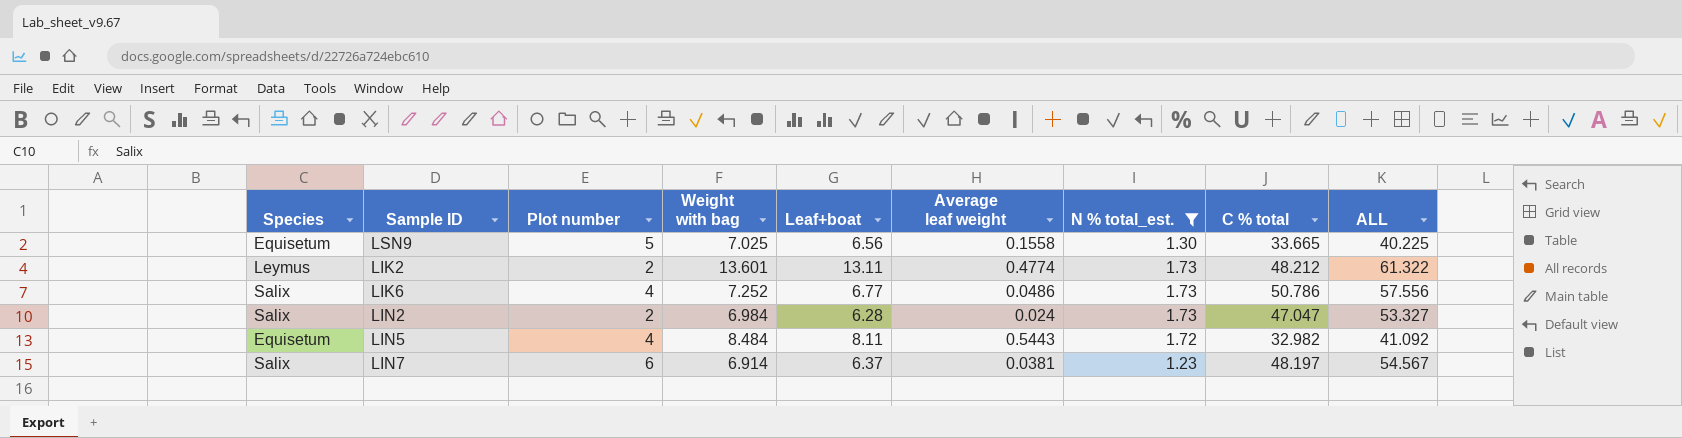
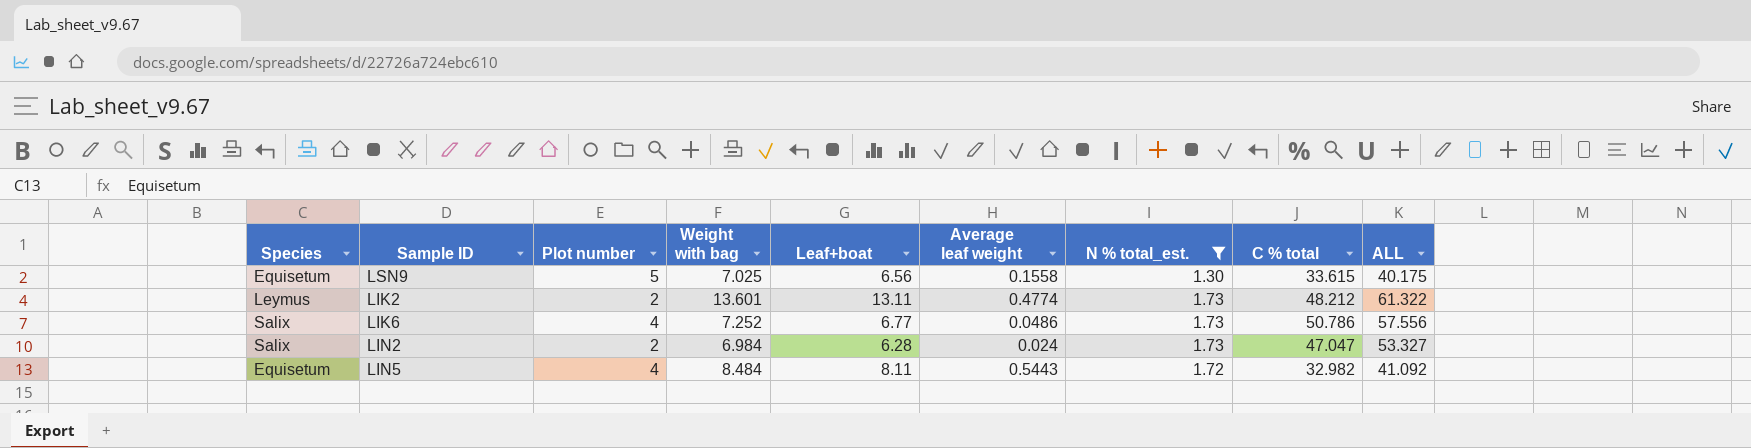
row LIN7: Salix | 6 | 6.914 | 6.37 | 0.0381 | 1.23 | 48.197 | 54.567 -> none
LSN9 | C % total: 33.665 -> 33.615
LSN9 | ALL: 40.225 -> 40.175

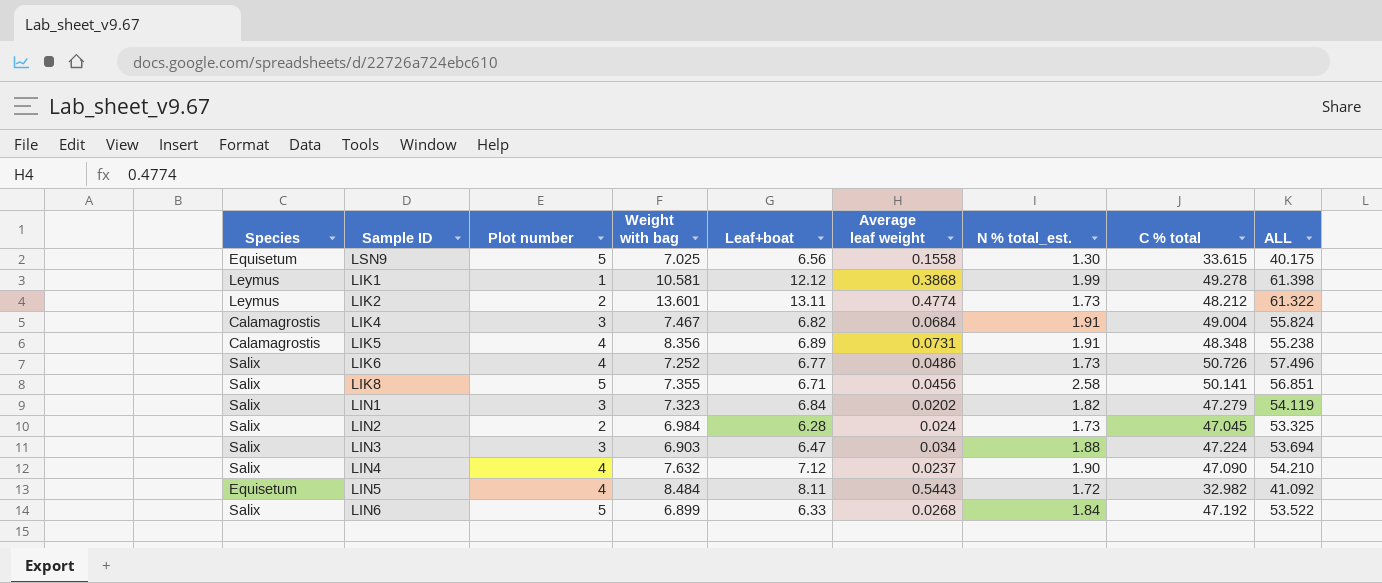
filter: N % total_est. <= 1.73 -> none
LIK6 | C % total: 50.786 -> 50.726
LIK6 | ALL: 57.556 -> 57.496
LIN2 | C % total: 47.047 -> 47.045
LIN2 | ALL: 53.327 -> 53.325

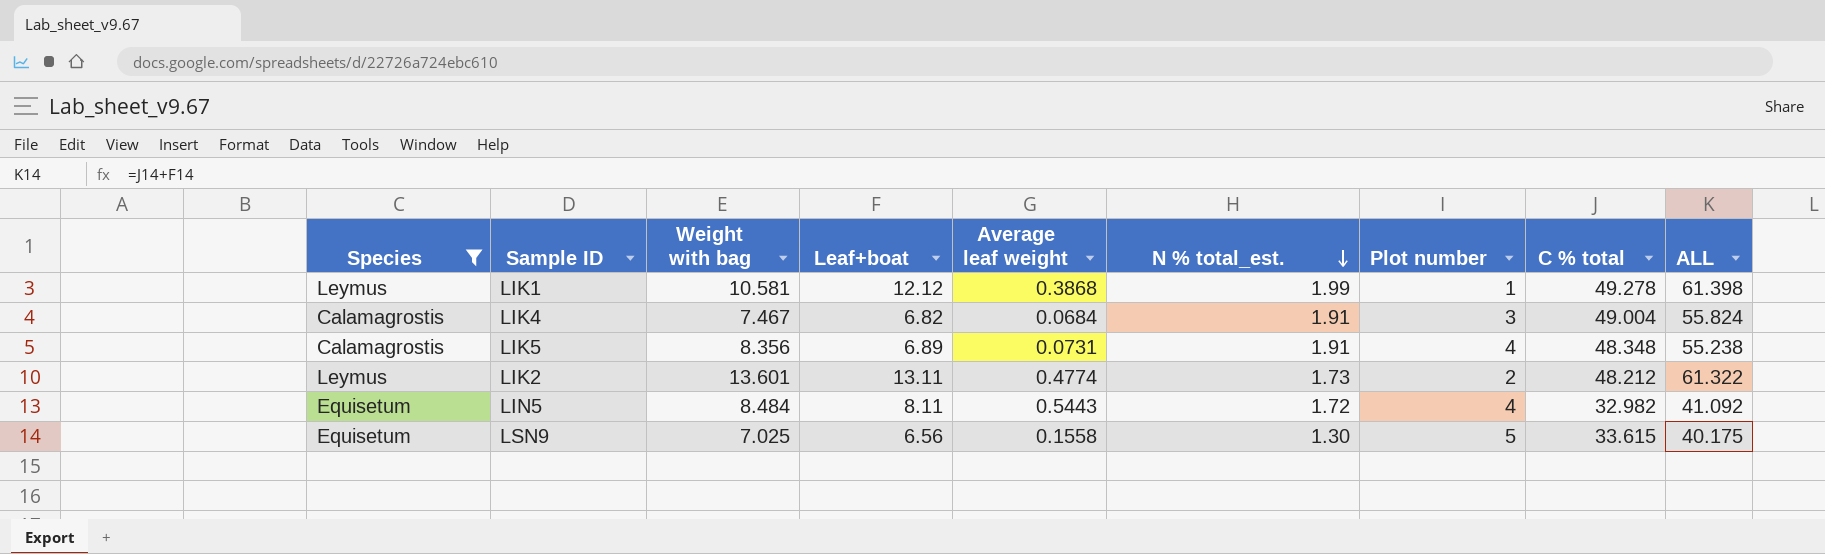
filter: none -> Species != Salix
row order: none -> N % total_est. descending
column Plot number | position: 3 -> 7

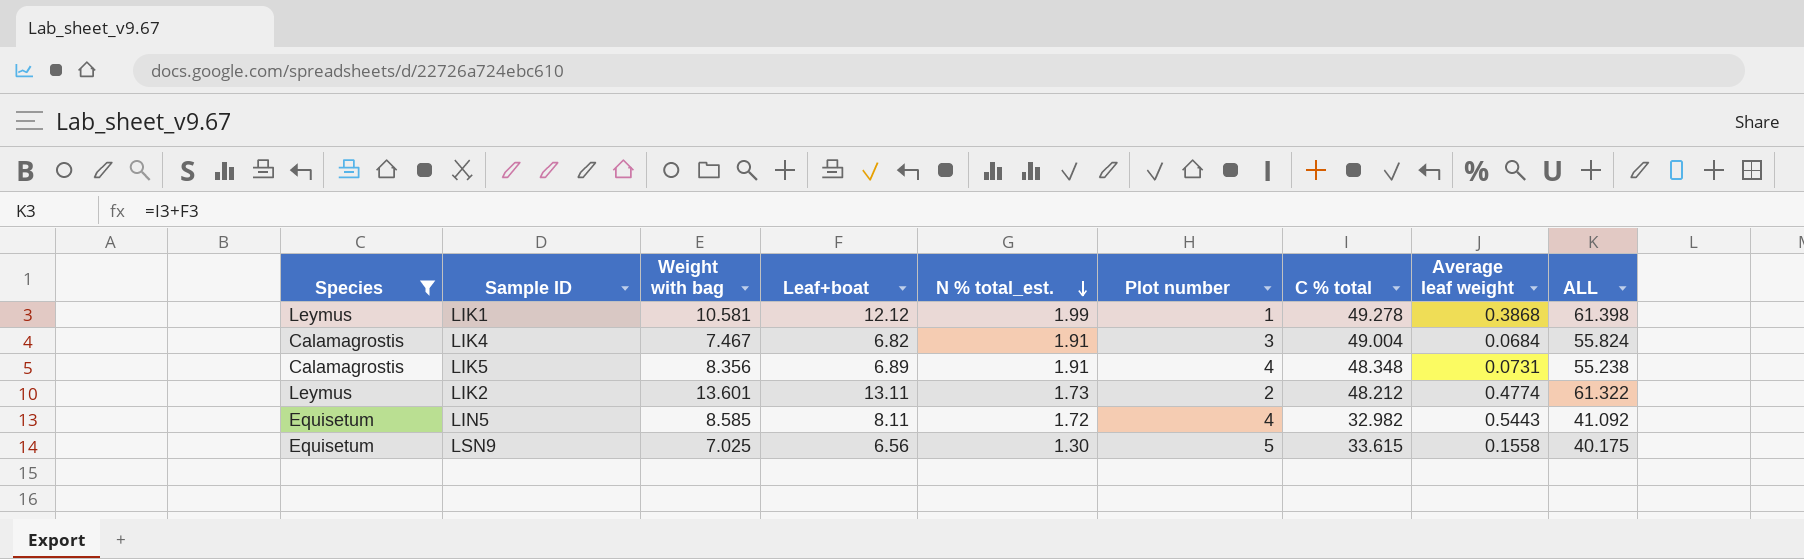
column Average leaf weight | position: 5 -> 8
LIN5 | Weight with bag: 8.484 -> 8.585

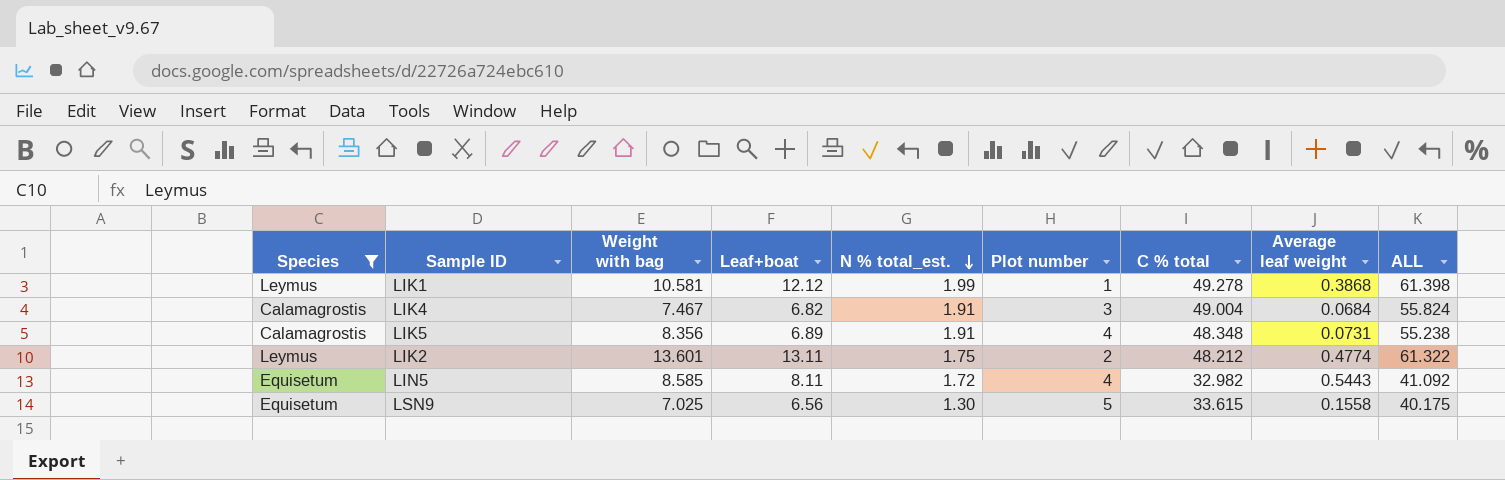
LIK2 | N % total_est.: 1.73 -> 1.75

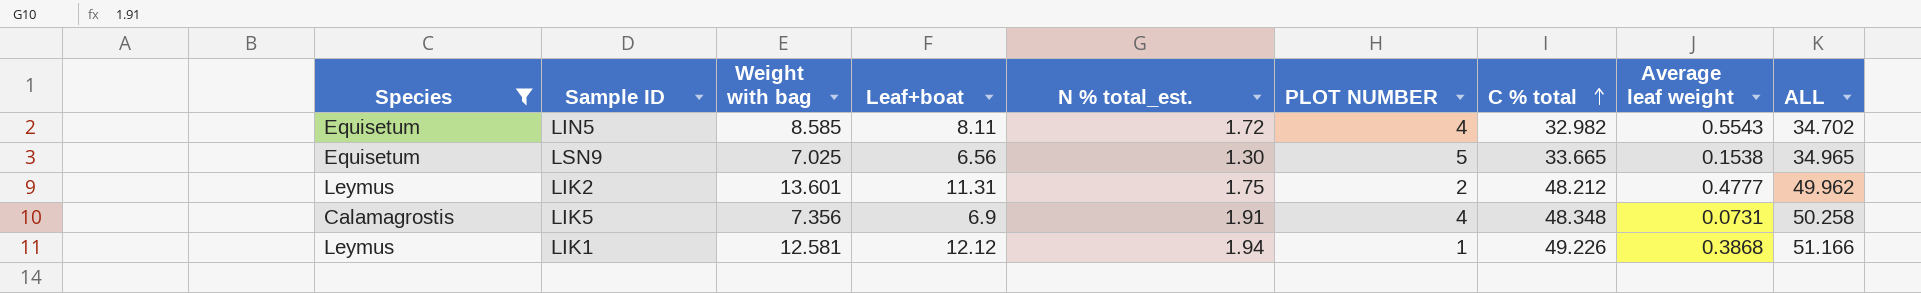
row order: N % total_est. descending -> C % total ascending
column name: Plot number -> PLOT NUMBER
column ALL | formula: [Leaf+boat] + [C % total] -> [N % total_est.] + [C % total]
row LIK4: Calamagrostis | 7.467 | 6.82 | 1.91 | 3 | 49.004 | 0.0684 | 55.824 -> none
LIN5 | Average leaf weight: 0.5443 -> 0.5543
LSN9 | C % total: 33.615 -> 33.665
LSN9 | Average leaf weight: 0.1558 -> 0.1538
LIK2 | Leaf+boat: 13.11 -> 11.31
LIK2 | Average leaf weight: 0.4774 -> 0.4777
LIK5 | Weight with bag: 8.356 -> 7.356
LIK5 | Leaf+boat: 6.89 -> 6.9
LIK1 | Weight with bag: 10.581 -> 12.581
LIK1 | N % total_est.: 1.99 -> 1.94
LIK1 | C % total: 49.278 -> 49.226

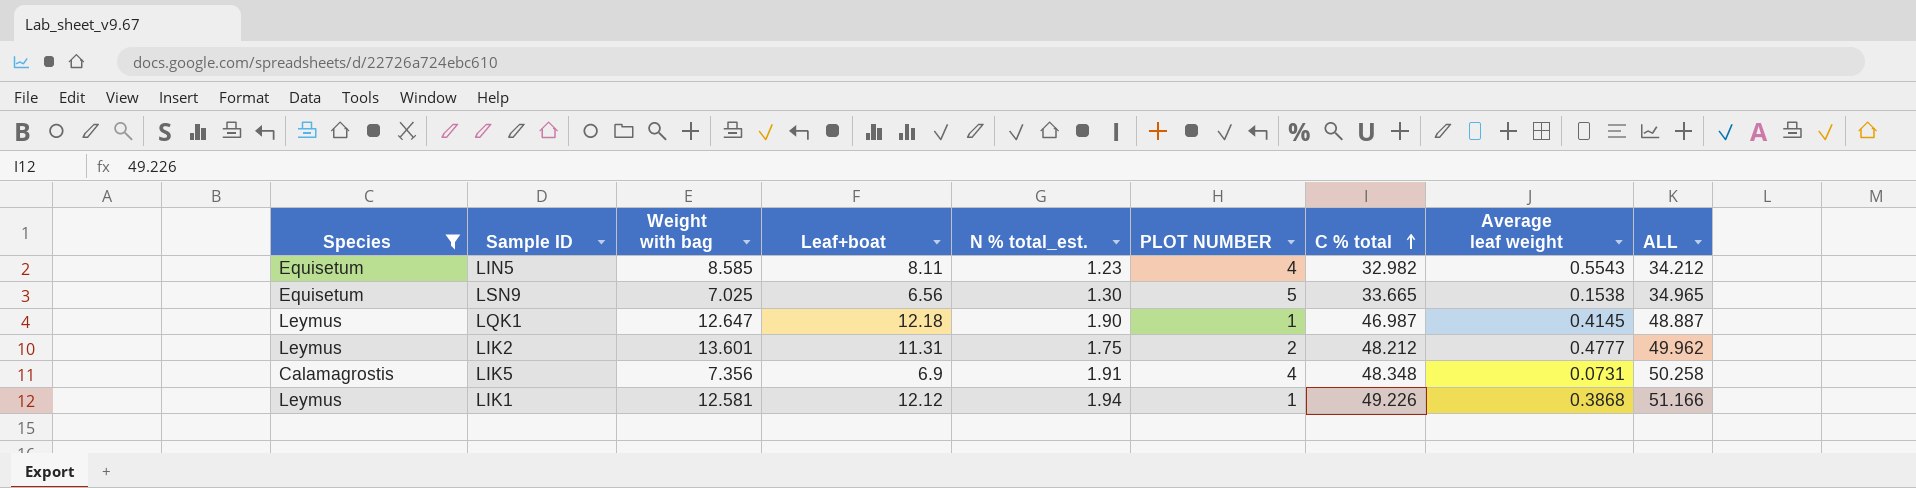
LIN5 | N % total_est.: 1.72 -> 1.23
LIN5 | ALL: 34.702 -> 34.212
row LQK1: none -> Leymus | 12.647 | 12.18 | 1.90 | 1 | 46.987 | 0.4145 | 48.887

